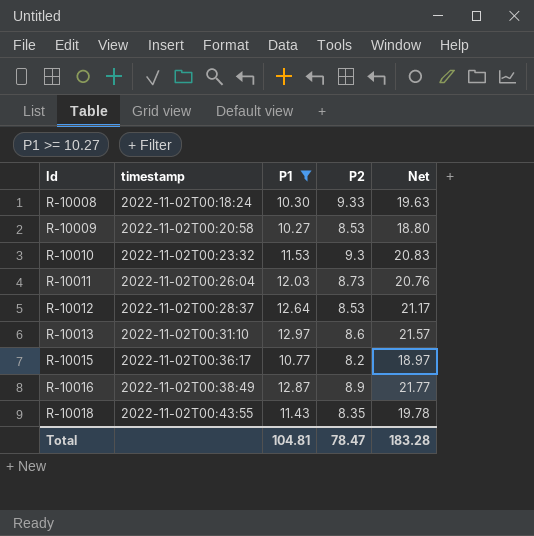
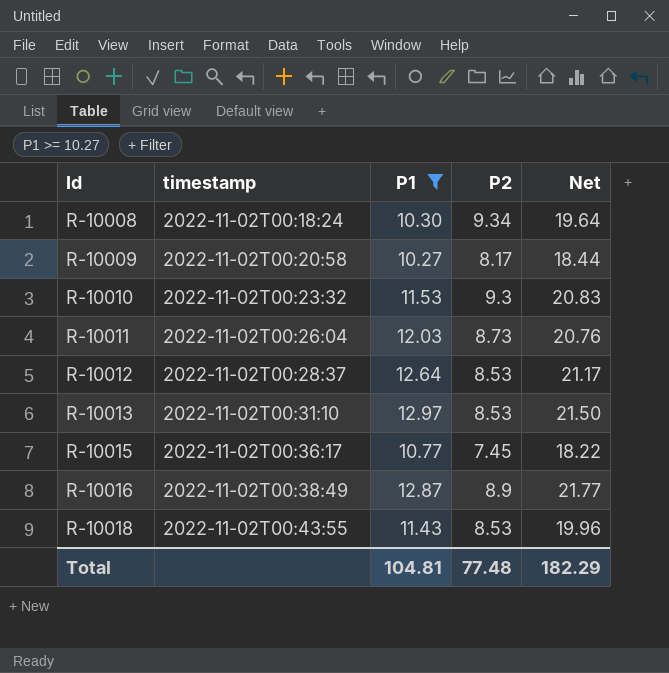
R-10008 | P2: 9.33 -> 9.34
R-10008 | Net: 19.63 -> 19.64
R-10009 | P2: 8.53 -> 8.17
R-10009 | Net: 18.80 -> 18.44
R-10013 | P2: 8.6 -> 8.53
R-10013 | Net: 21.57 -> 21.50
R-10015 | P2: 8.2 -> 7.45
R-10015 | Net: 18.97 -> 18.22
R-10018 | P2: 8.35 -> 8.53
R-10018 | Net: 19.78 -> 19.96
Total | P2: 78.47 -> 77.48
Total | Net: 183.28 -> 182.29

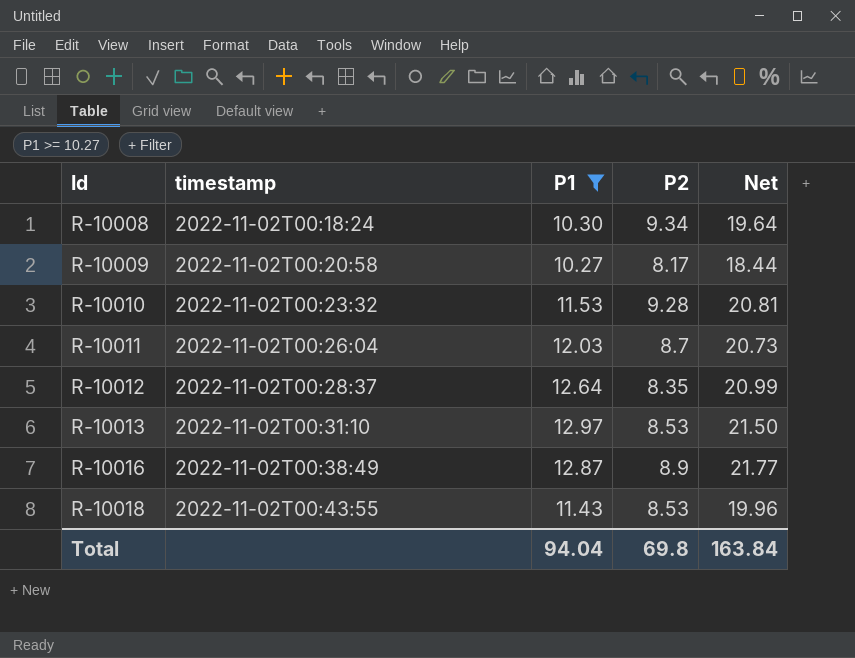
row R-10015: 2022-11-02T00:36:17 | 10.77 | 7.45 | 18.22 -> none
R-10010 | P2: 9.3 -> 9.28
R-10010 | Net: 20.83 -> 20.81
R-10011 | P2: 8.73 -> 8.7
R-10011 | Net: 20.76 -> 20.73
R-10012 | P2: 8.53 -> 8.35
R-10012 | Net: 21.17 -> 20.99
Total | P1: 104.81 -> 94.04
Total | P2: 77.48 -> 69.8
Total | Net: 182.29 -> 163.84

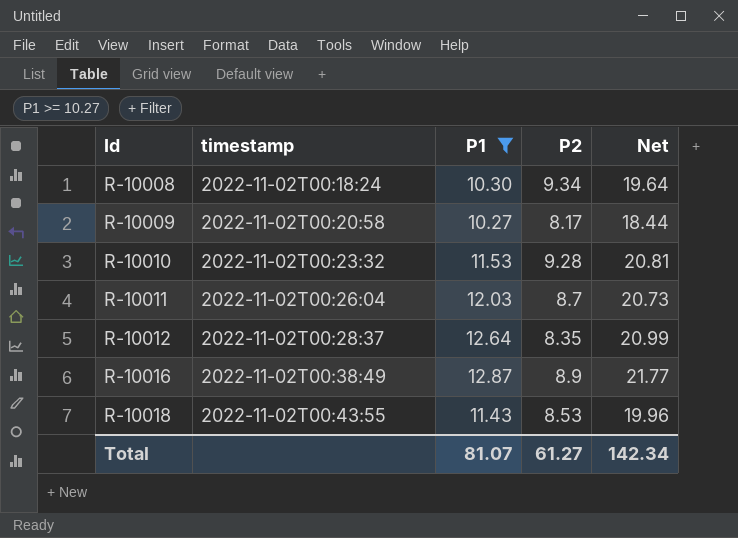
row R-10013: 2022-11-02T00:31:10 | 12.97 | 8.53 | 21.50 -> none
Total | P1: 94.04 -> 81.07
Total | P2: 69.8 -> 61.27
Total | Net: 163.84 -> 142.34

